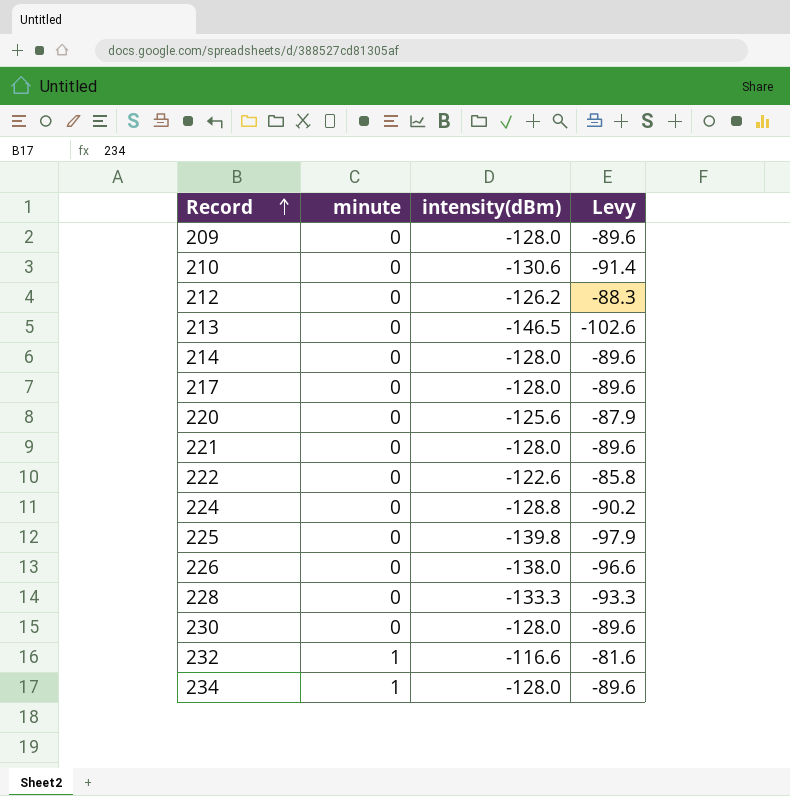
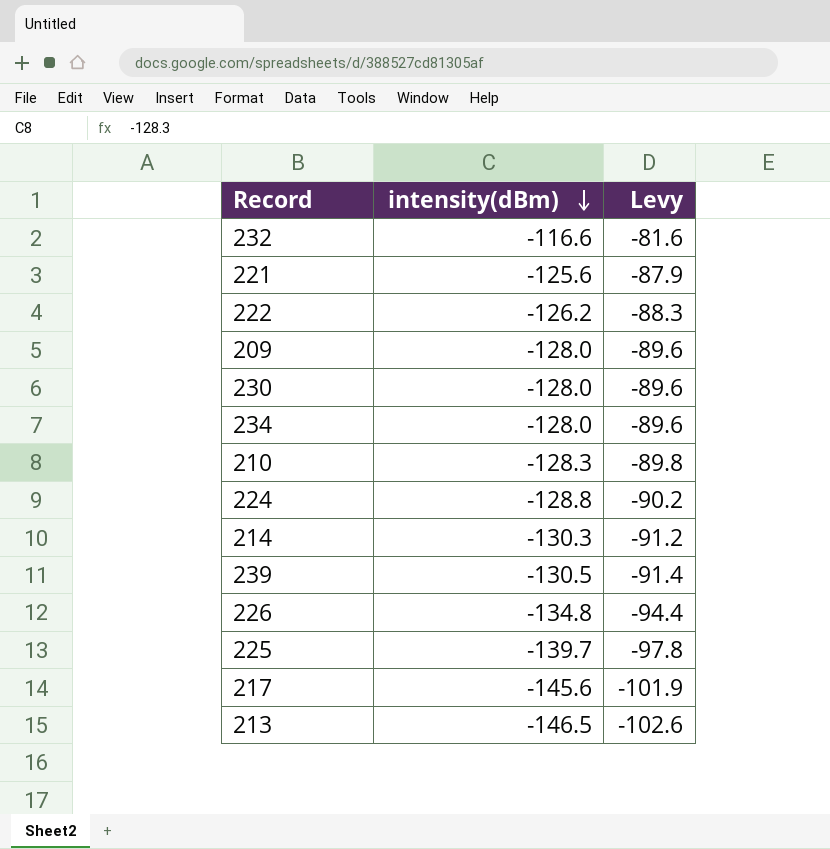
row order: Record ascending -> intensity(dBm) descending
column minute | position: 2 -> none
row 212: 0 | -126.2 | -88.3 -> none
row 220: 0 | -125.6 | -87.9 -> none
row 228: 0 | -133.3 | -93.3 -> none
221 | intensity(dBm): -128.0 -> -125.6
221 | Levy: -89.6 -> -87.9
222 | intensity(dBm): -122.6 -> -126.2
222 | Levy: -85.8 -> -88.3
210 | intensity(dBm): -130.6 -> -128.3
210 | Levy: -91.4 -> -89.8
214 | intensity(dBm): -128.0 -> -130.3
214 | Levy: -89.6 -> -91.2
row 239: none -> -130.5 | -91.4
226 | intensity(dBm): -138.0 -> -134.8
226 | Levy: -96.6 -> -94.4
225 | intensity(dBm): -139.8 -> -139.7
225 | Levy: -97.9 -> -97.8
217 | intensity(dBm): -128.0 -> -145.6
217 | Levy: -89.6 -> -101.9

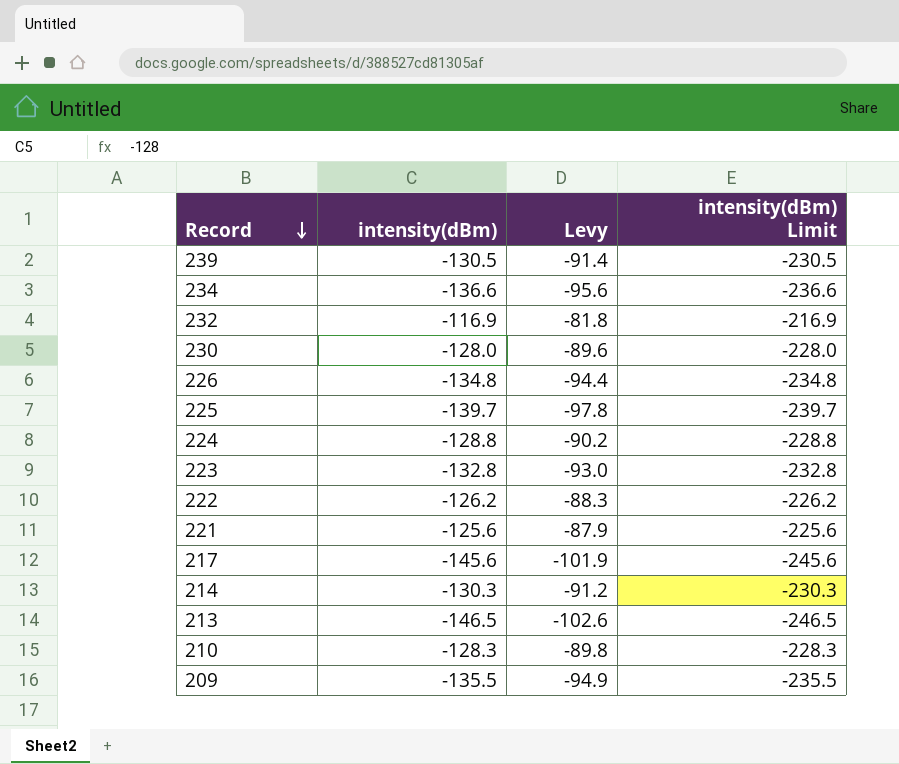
row order: intensity(dBm) descending -> Record descending
column intensity(dBm) Limit | formula: none -> [intensity(dBm)] - 100
234 | intensity(dBm): -128.0 -> -136.6
234 | Levy: -89.6 -> -95.6
232 | intensity(dBm): -116.6 -> -116.9
232 | Levy: -81.6 -> -81.8
row 223: none -> -132.8 | -93.0 | -232.8
209 | intensity(dBm): -128.0 -> -135.5
209 | Levy: -89.6 -> -94.9

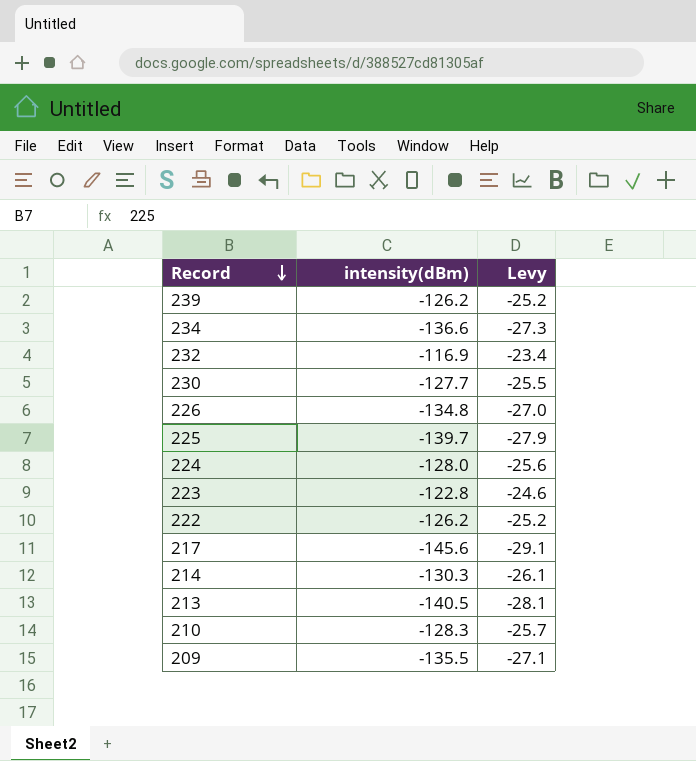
column intensity(dBm) Limit | formula: [intensity(dBm)] - 100 -> none
column Levy | formula: [intensity(dBm)] * 0.7 -> [intensity(dBm)] * 0.2
row 221: -125.6 | -87.9 | -225.6 -> none
239 | intensity(dBm): -130.5 -> -126.2
230 | intensity(dBm): -128.0 -> -127.7
224 | intensity(dBm): -128.8 -> -128.0
223 | intensity(dBm): -132.8 -> -122.8
213 | intensity(dBm): -146.5 -> -140.5

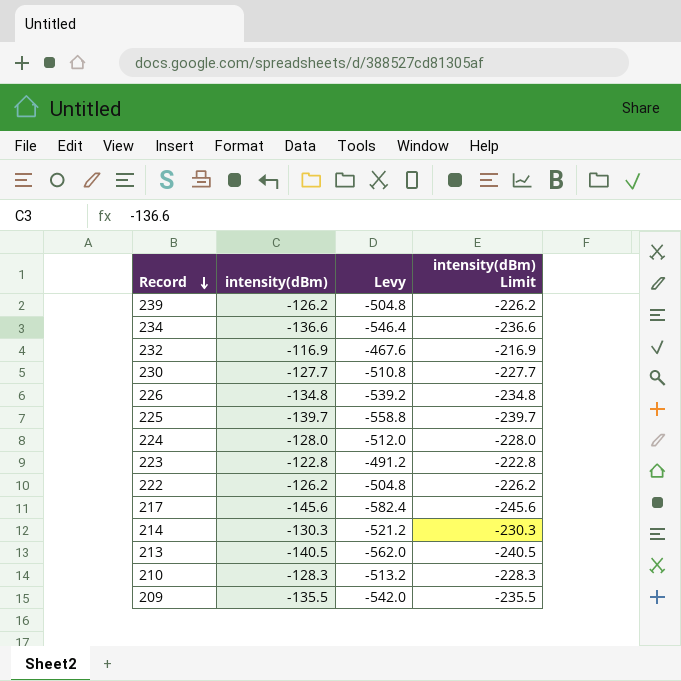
column Levy | formula: [intensity(dBm)] * 0.2 -> [intensity(dBm)] * 4
column intensity(dBm) Limit | formula: none -> [intensity(dBm)] - 100

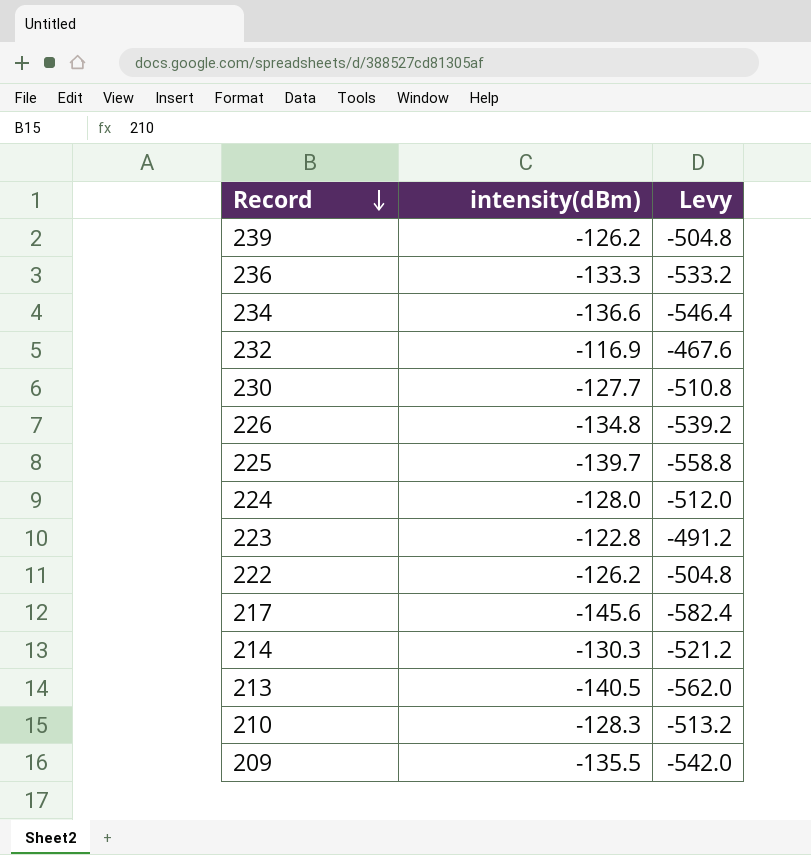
column intensity(dBm) Limit | formula: [intensity(dBm)] - 100 -> none
row 236: none -> -133.3 | -533.2

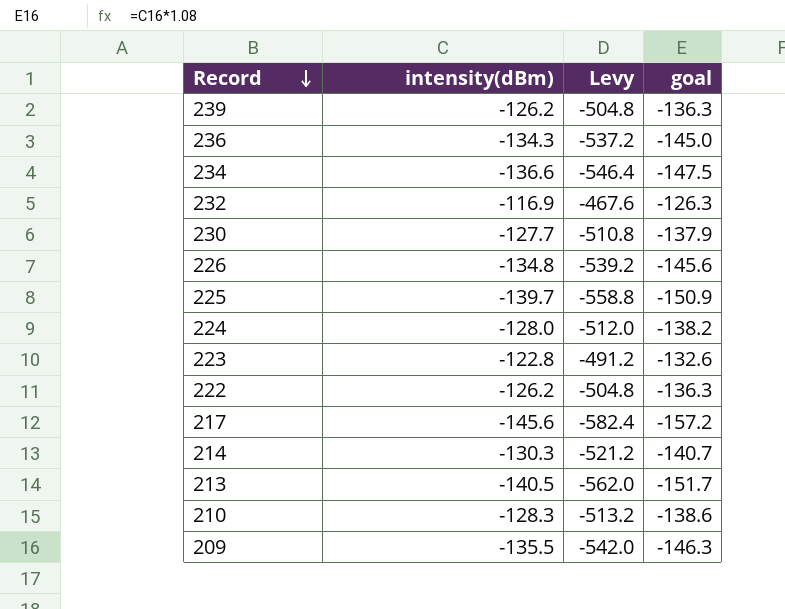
column goal | formula: none -> [intensity(dBm)] * 1.08
236 | intensity(dBm): -133.3 -> -134.3
236 | Levy: -533.2 -> -537.2

